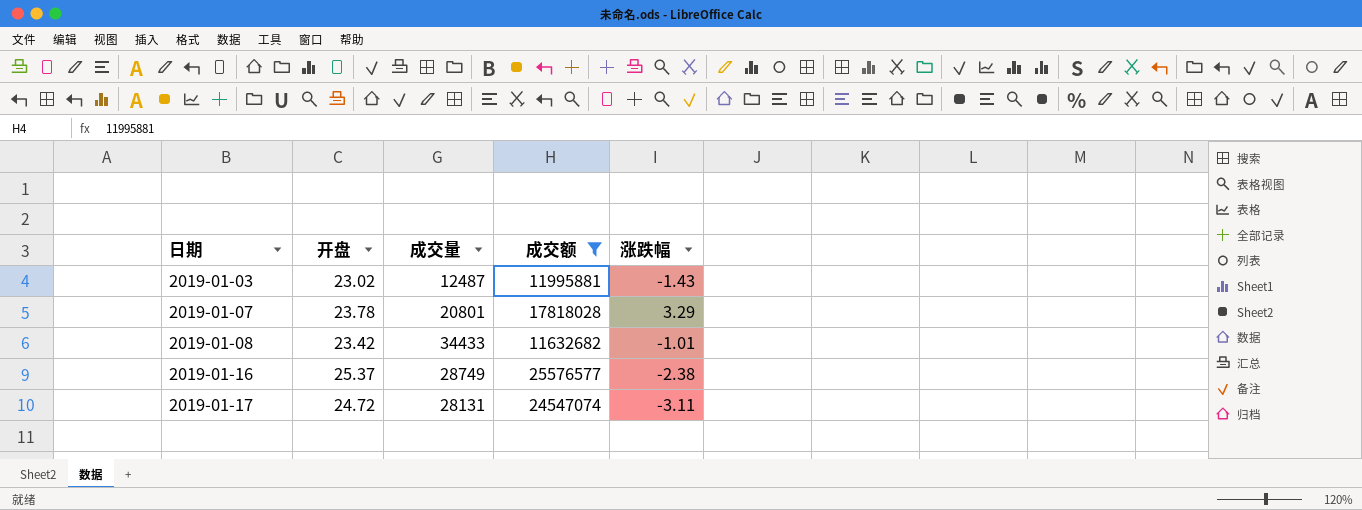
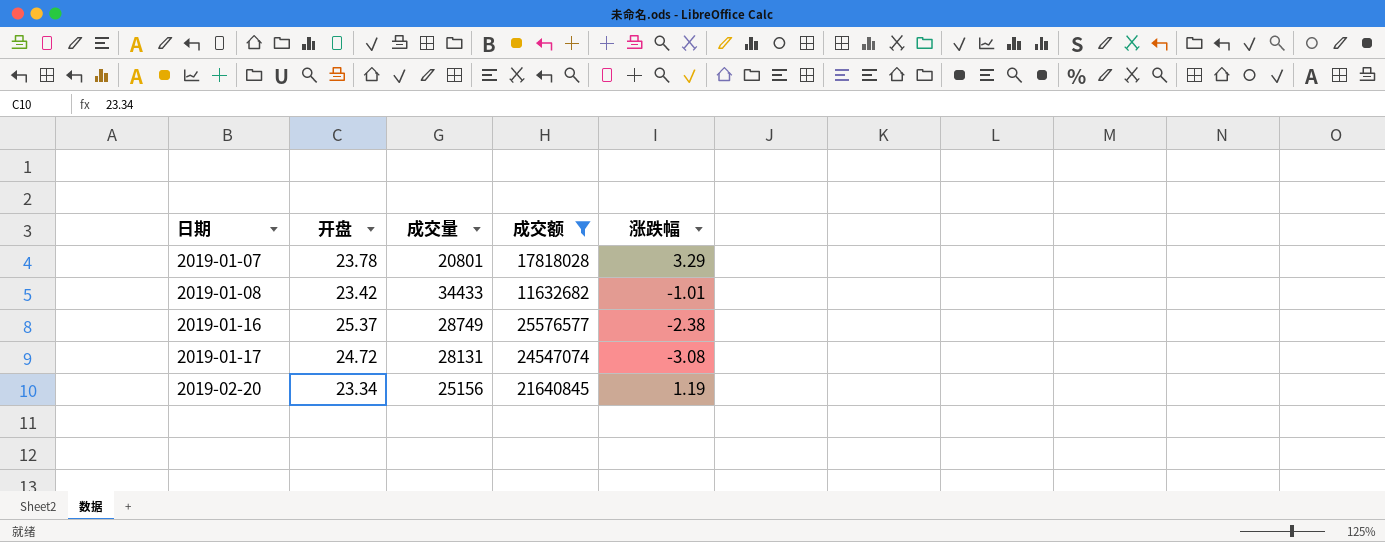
row 2019-01-03: 23.02 | 12487 | 11995881 | -1.43 -> none
2019-01-17 | 涨跌幅: -3.11 -> -3.08
row 2019-02-20: none -> 23.34 | 25156 | 21640845 | 1.19

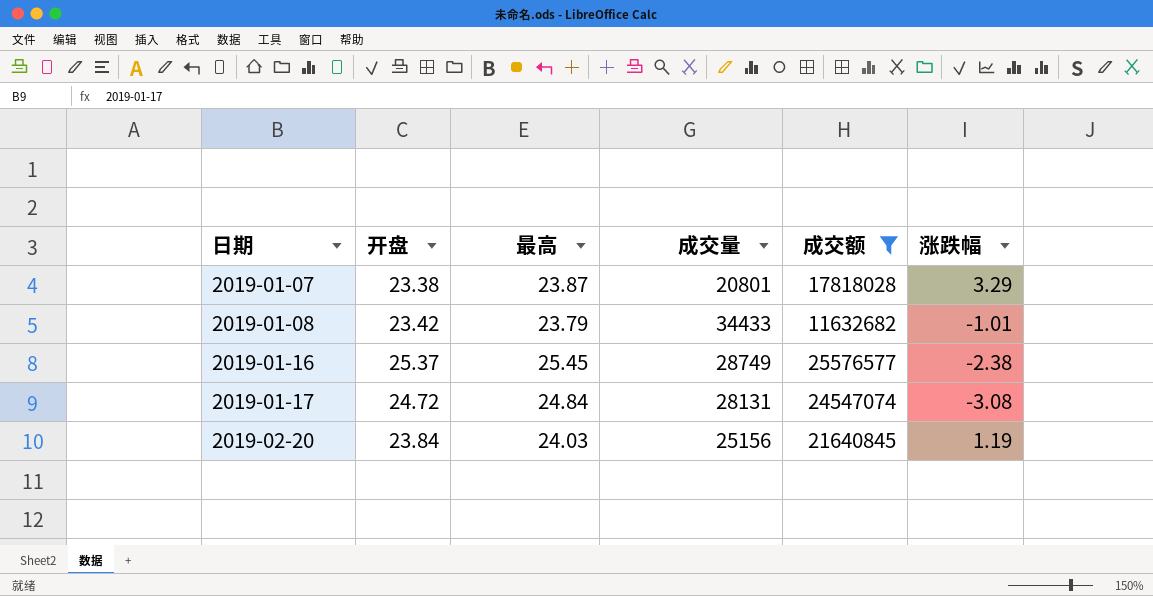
column 最高 | position: none -> 3
2019-01-07 | 开盘: 23.78 -> 23.38
2019-02-20 | 开盘: 23.34 -> 23.84

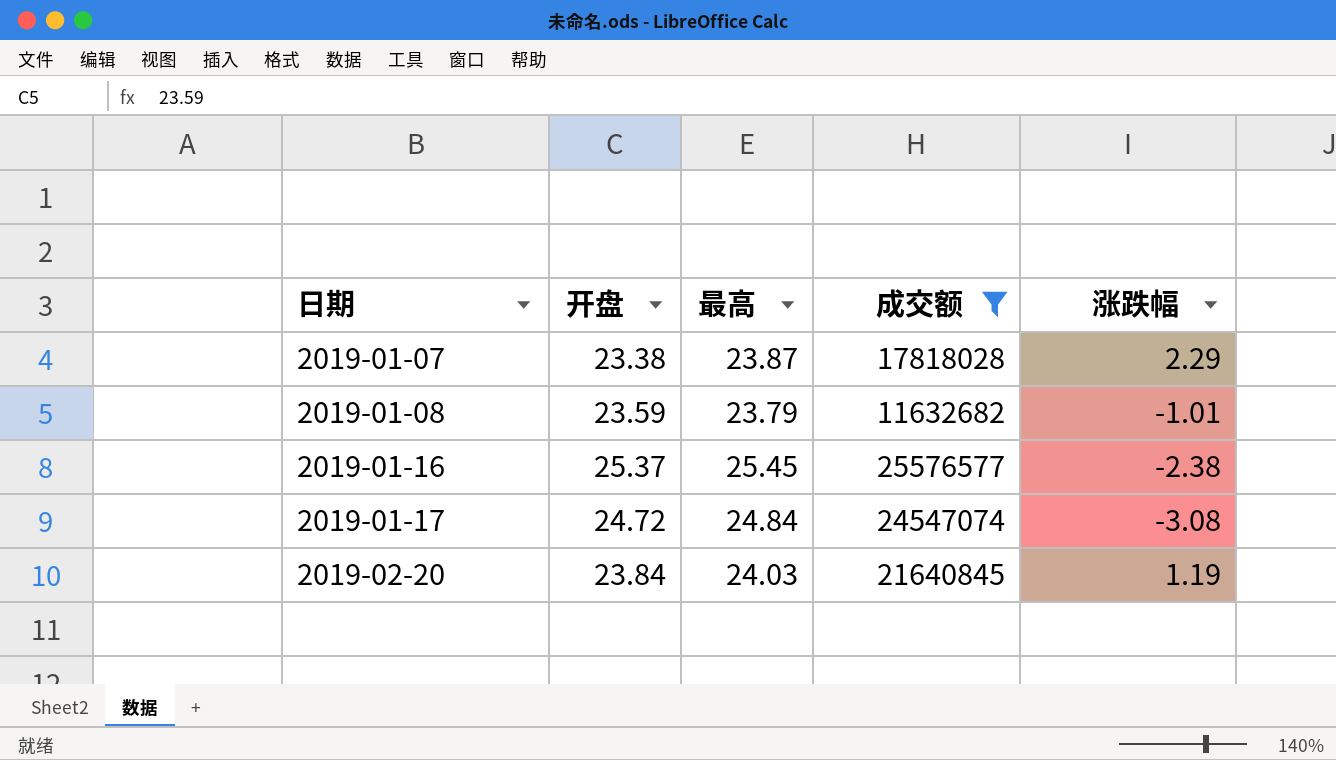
column 成交量 | position: 4 -> none
2019-01-07 | 涨跌幅: 3.29 -> 2.29
2019-01-08 | 开盘: 23.42 -> 23.59

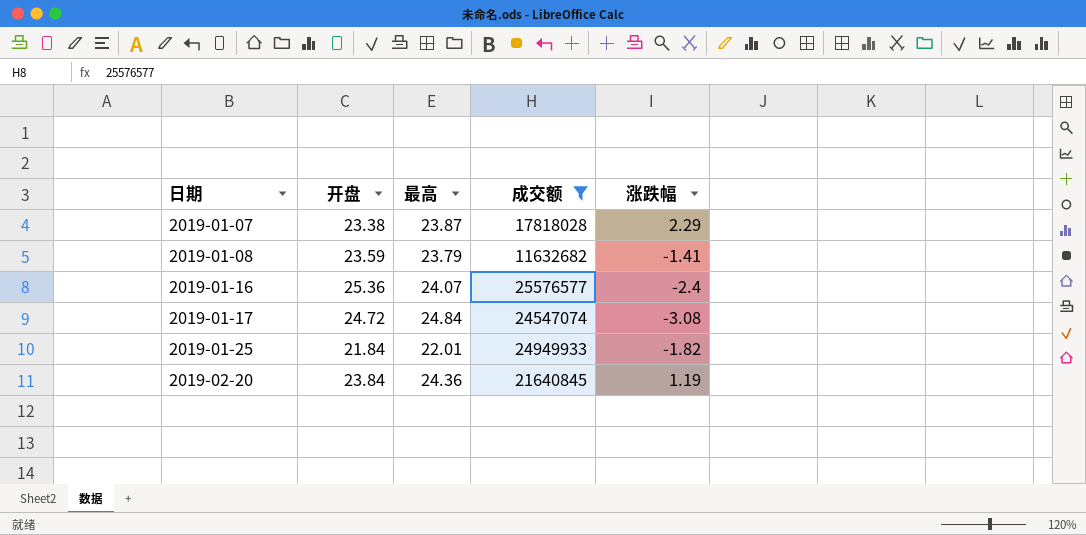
2019-01-08 | 涨跌幅: -1.01 -> -1.41
2019-01-16 | 开盘: 25.37 -> 25.36
2019-01-16 | 最高: 25.45 -> 24.07
2019-01-16 | 涨跌幅: -2.38 -> -2.4
row 2019-01-25: none -> 21.84 | 22.01 | 24949933 | -1.82
2019-02-20 | 最高: 24.03 -> 24.36

